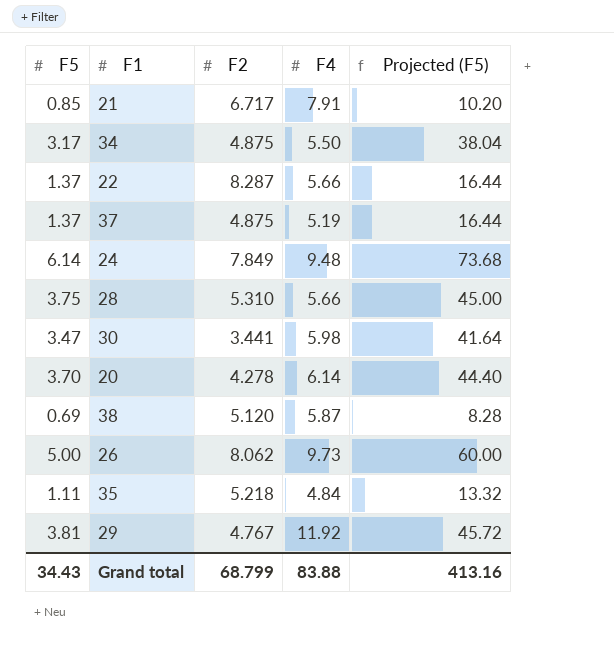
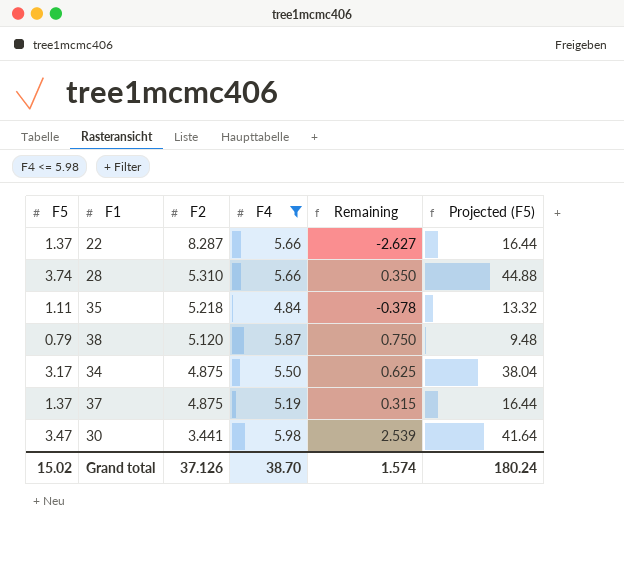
filter: none -> F4 <= 5.98
row order: none -> F2 descending
column Remaining | formula: none -> [F4] - [F2]
28 | F5: 3.75 -> 3.74
28 | Projected (F5): 45.00 -> 44.88
38 | F5: 0.69 -> 0.79
38 | Projected (F5): 8.28 -> 9.48
Grand total | F5: 34.43 -> 15.02
Grand total | F2: 68.799 -> 37.126
Grand total | F4: 83.88 -> 38.70
Grand total | Projected (F5): 413.16 -> 180.24

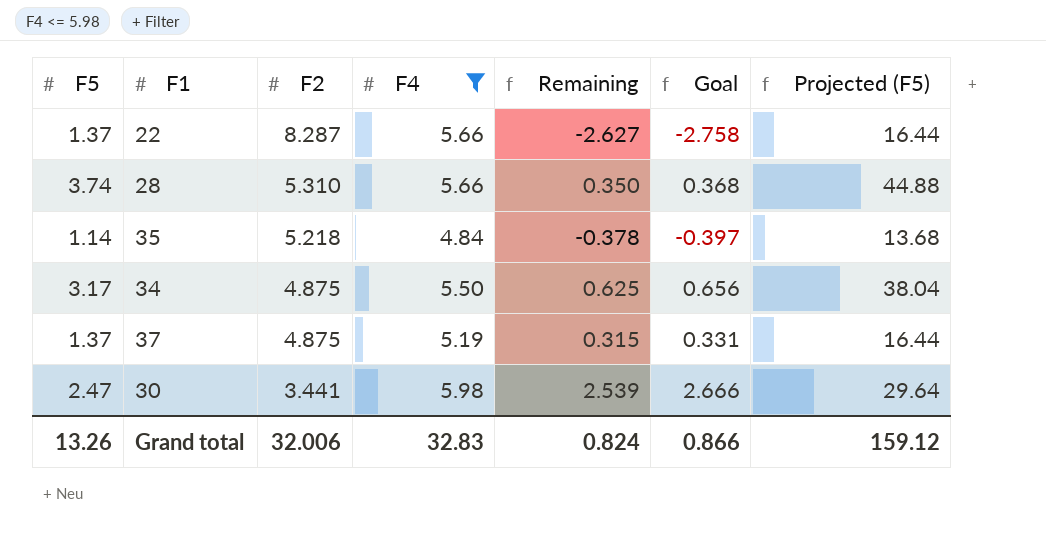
column Goal | formula: none -> [Remaining] * 1.05
row 38: 0.79 | 5.120 | 5.87 | 0.750 | 9.48 -> none
35 | F5: 1.11 -> 1.14
35 | Projected (F5): 13.32 -> 13.68
30 | F5: 3.47 -> 2.47
30 | Projected (F5): 41.64 -> 29.64
Grand total | F5: 15.02 -> 13.26
Grand total | F2: 37.126 -> 32.006
Grand total | F4: 38.70 -> 32.83
Grand total | Remaining: 1.574 -> 0.824
Grand total | Projected (F5): 180.24 -> 159.12

